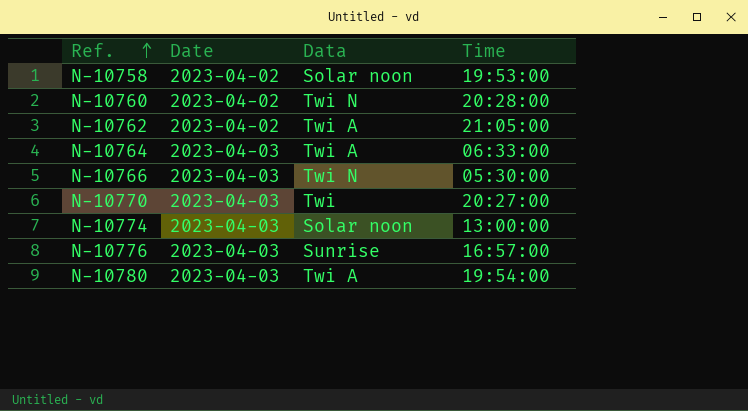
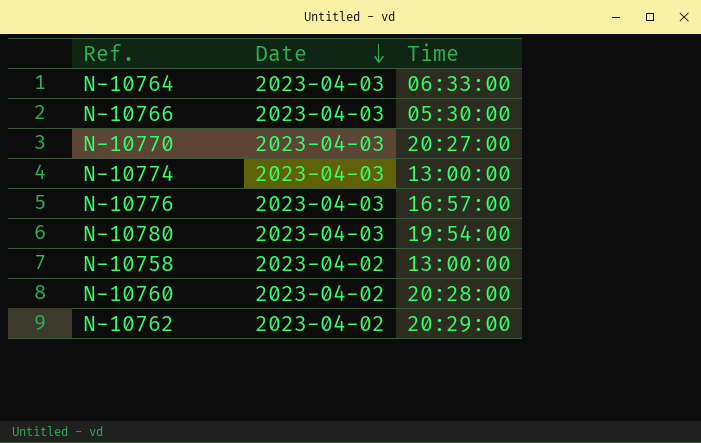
row order: Ref. ascending -> Date descending
column Data | position: 3 -> none
N-10758 | Time: 19:53:00 -> 13:00:00
N-10762 | Time: 21:05:00 -> 20:29:00

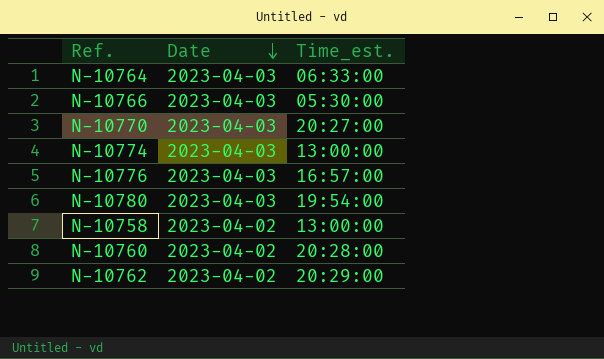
column name: Time -> Time_est.

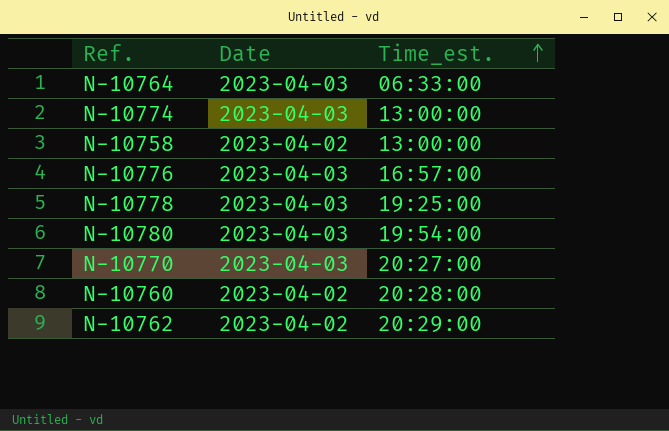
row order: Date descending -> Time_est. ascending
row N-10766: 2023-04-03 | 05:30:00 -> none
row N-10778: none -> 2023-04-03 | 19:25:00

